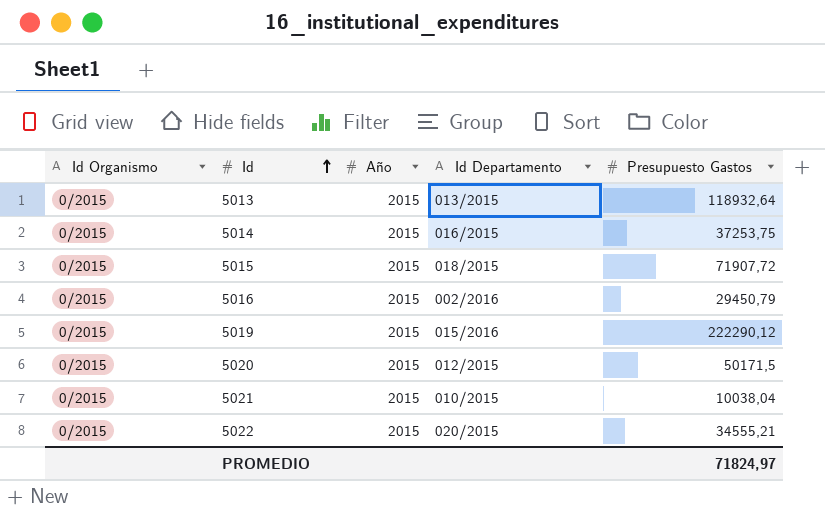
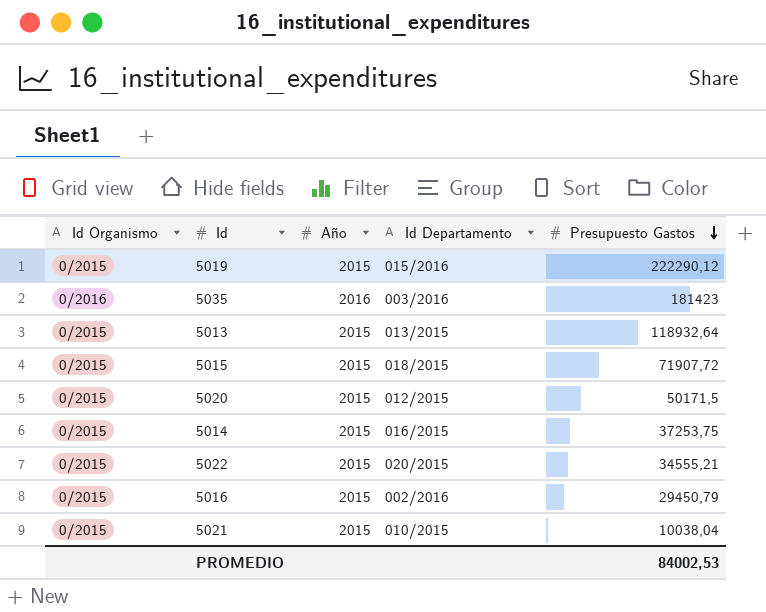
row order: Id ascending -> Presupuesto Gastos descending
row 5035: none -> 0/2016 | 2016 | 003/2016 | 181423
PROMEDIO | Presupuesto Gastos: 71824,97 -> 84002,53

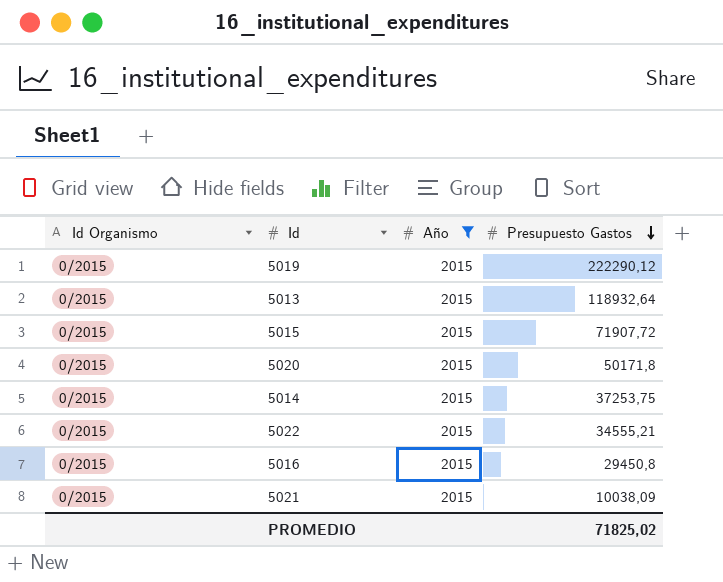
filter: none -> Año = 2015
column Id Departamento | position: 4 -> none
5020 | Presupuesto Gastos: 50171,5 -> 50171,8
5016 | Presupuesto Gastos: 29450,79 -> 29450,8
5021 | Presupuesto Gastos: 10038,04 -> 10038,09
PROMEDIO | Presupuesto Gastos: 84002,53 -> 71825,02

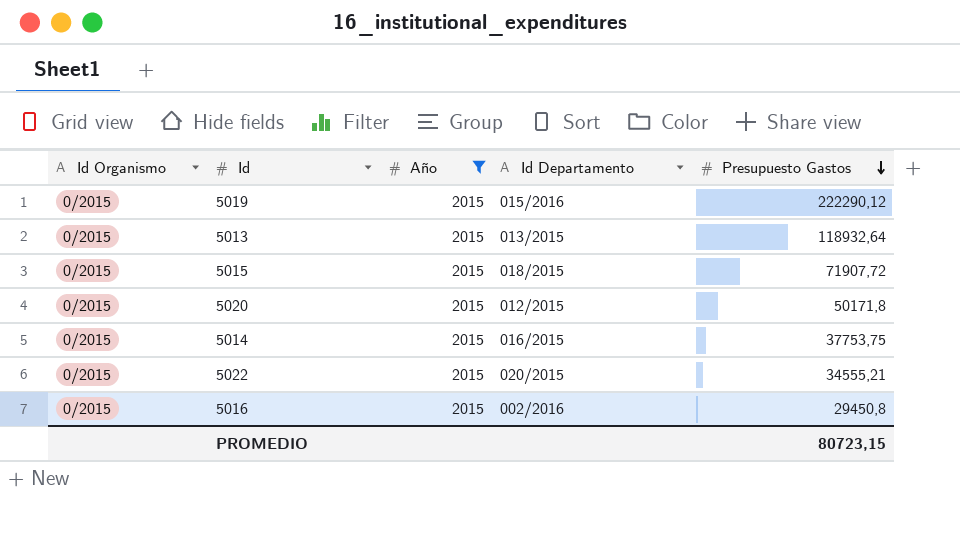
column Id Departamento | position: none -> 4
row 5021: 0/2015 | 2015 | 10038,09 -> none
5014 | Presupuesto Gastos: 37253,75 -> 37753,75
PROMEDIO | Presupuesto Gastos: 71825,02 -> 80723,15

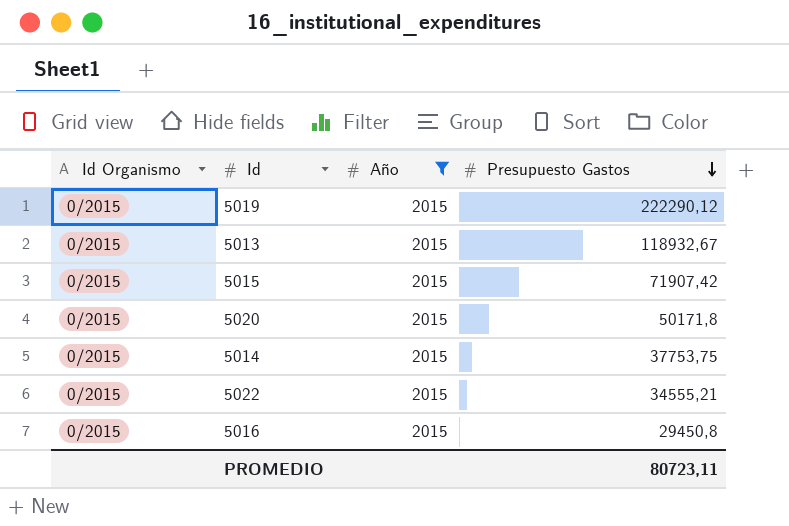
column Id Departamento | position: 4 -> none
5013 | Presupuesto Gastos: 118932,64 -> 118932,67
5015 | Presupuesto Gastos: 71907,72 -> 71907,42
PROMEDIO | Presupuesto Gastos: 80723,15 -> 80723,11

